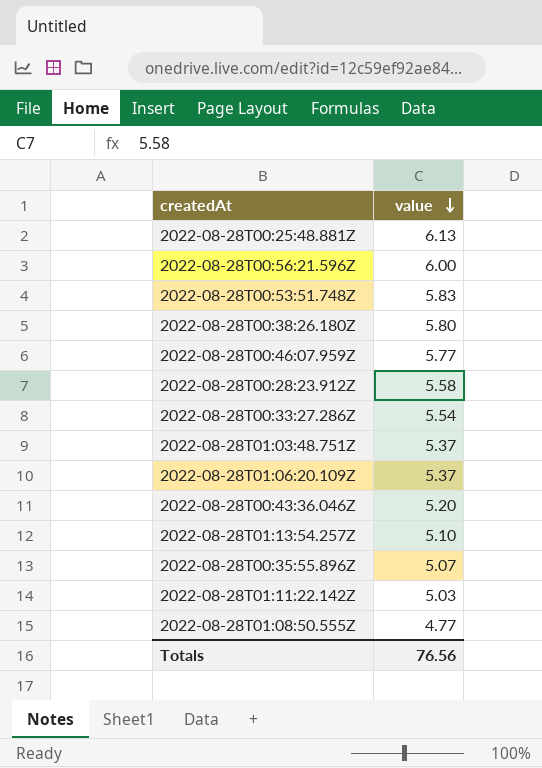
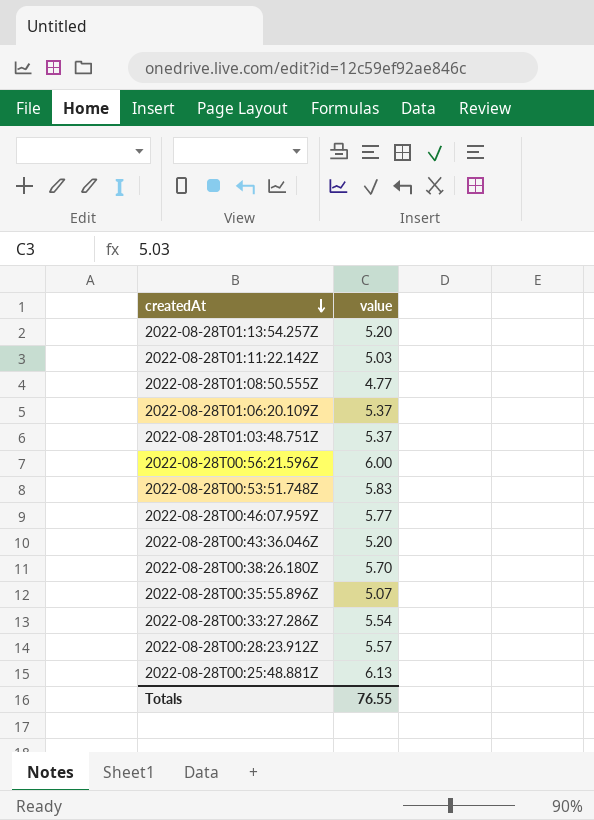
row order: value descending -> createdAt descending
2022-08-28T01:13:54.257Z | value: 5.10 -> 5.20
2022-08-28T00:38:26.180Z | value: 5.80 -> 5.70
2022-08-28T00:28:23.912Z | value: 5.58 -> 5.57
Totals | value: 76.56 -> 76.55

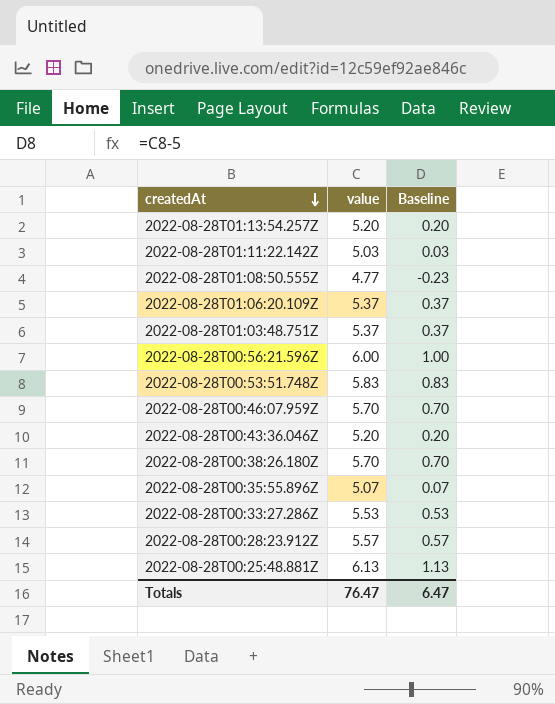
column Baseline | formula: none -> [value] - 5
2022-08-28T00:46:07.959Z | value: 5.77 -> 5.70
2022-08-28T00:33:27.286Z | value: 5.54 -> 5.53
Totals | value: 76.55 -> 76.47

